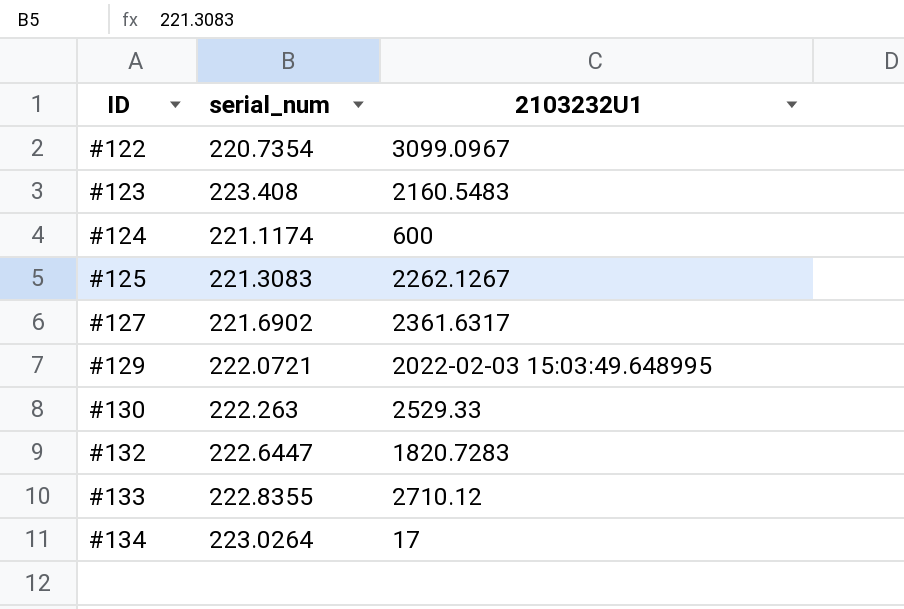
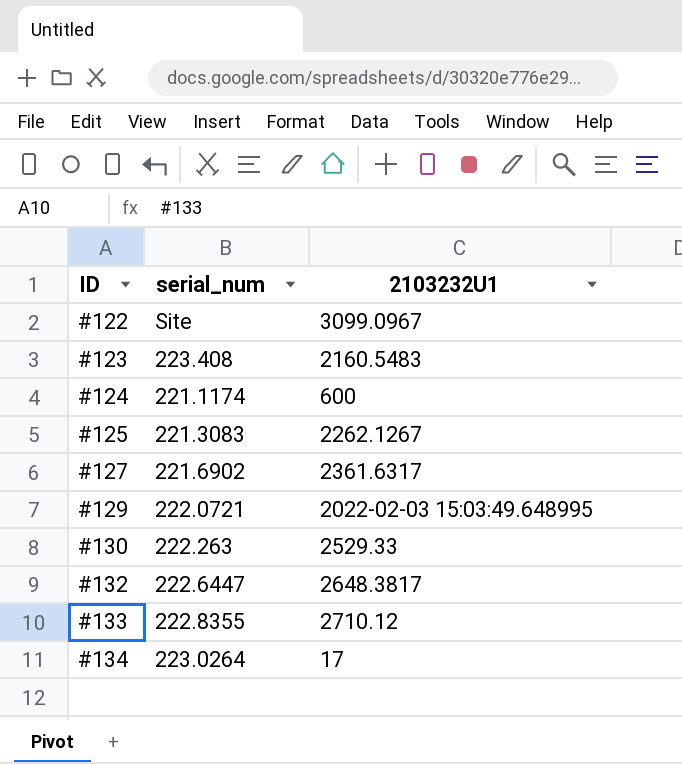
#122 | serial_num: 220.7354 -> Site
#132 | 2103232U1: 1820.7283 -> 2648.3817

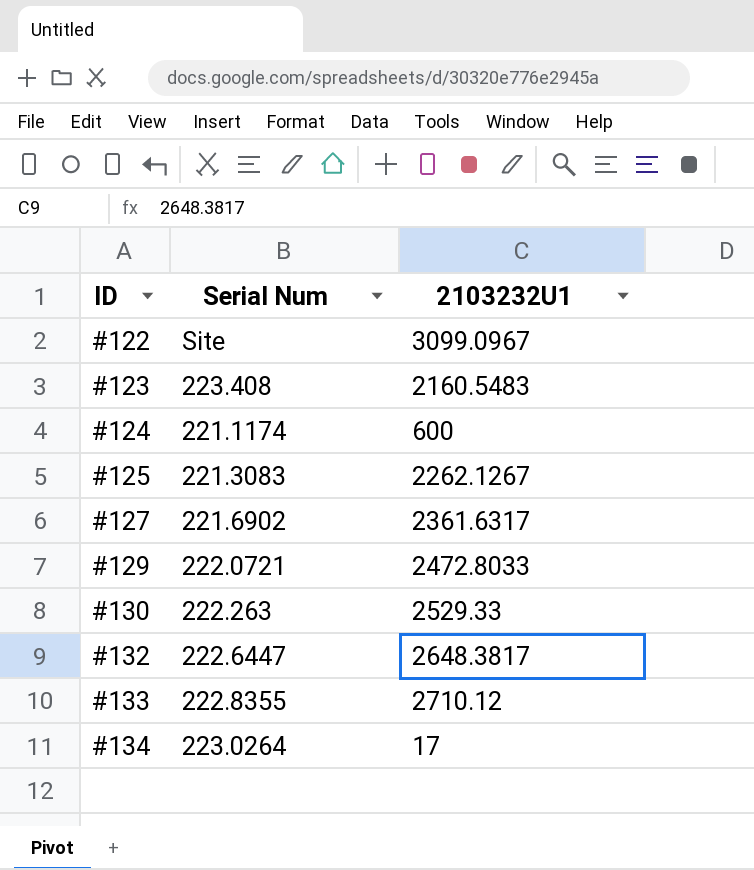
column name: serial_num -> Serial Num
#129 | 2103232U1: 2022-02-03 15:03:49.648995 -> 2472.8033

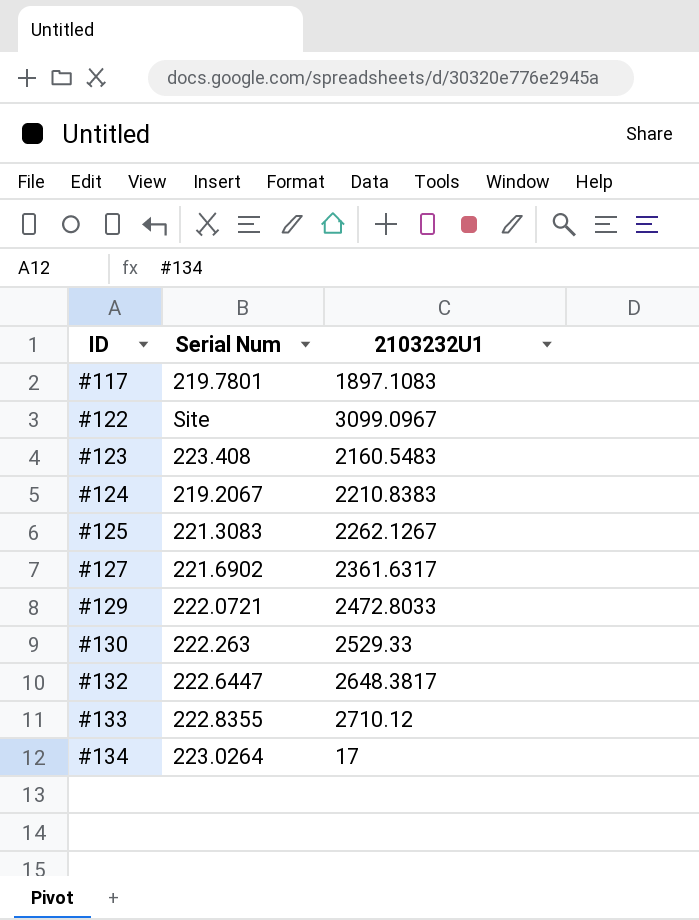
row #117: none -> 219.7801 | 1897.1083
#124 | Serial Num: 221.1174 -> 219.2067
#124 | 2103232U1: 600 -> 2210.8383

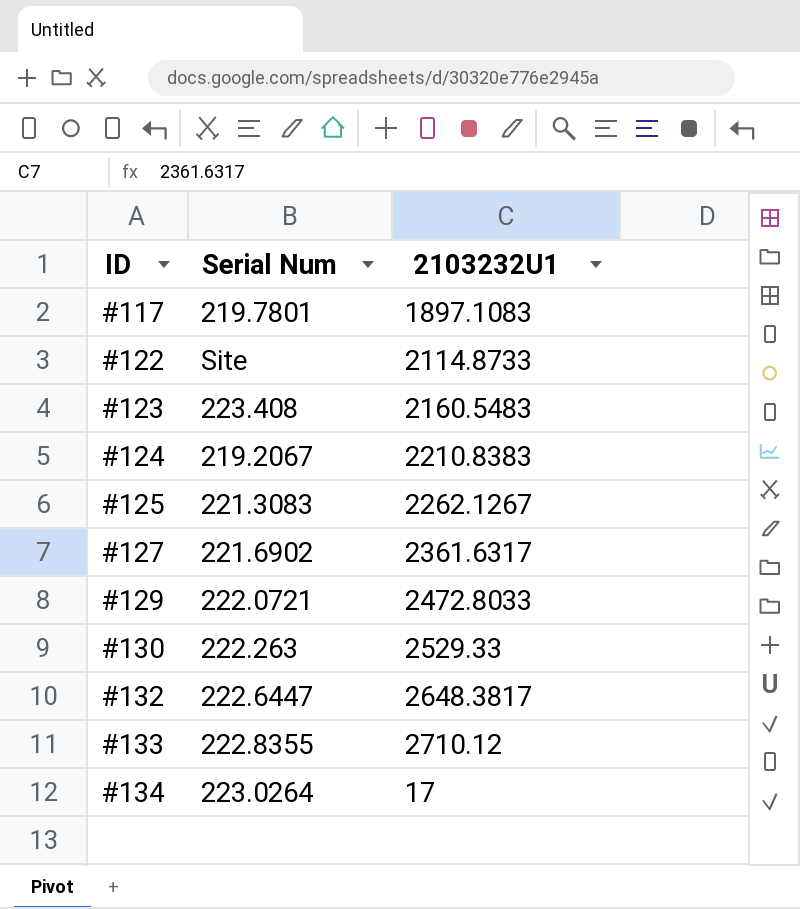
#122 | 2103232U1: 3099.0967 -> 2114.8733

